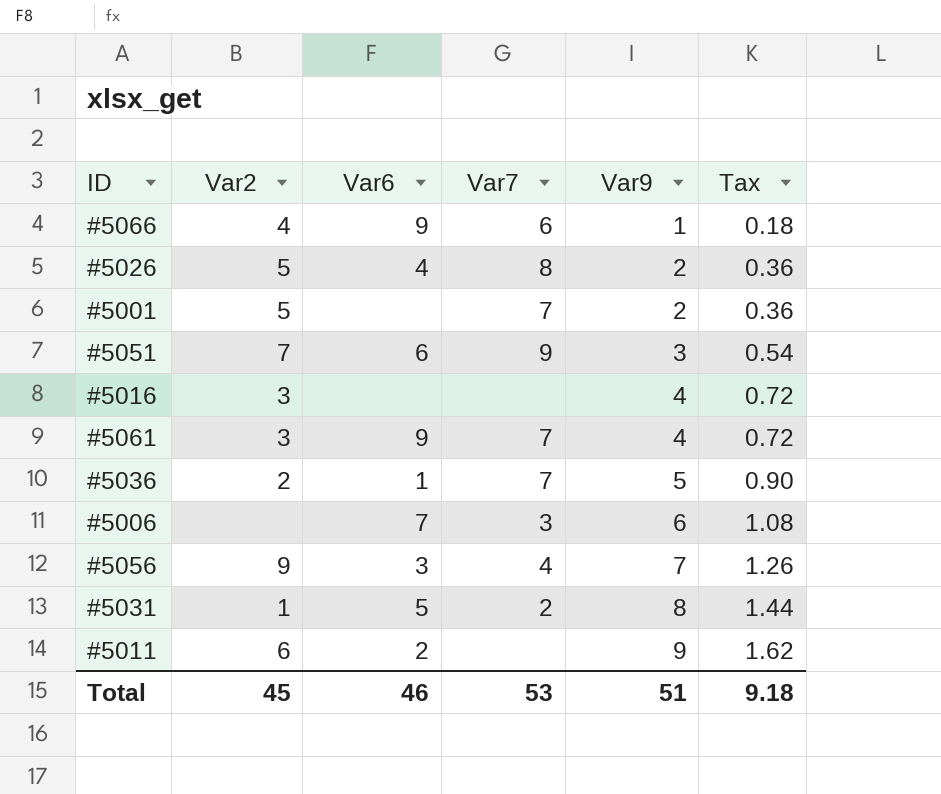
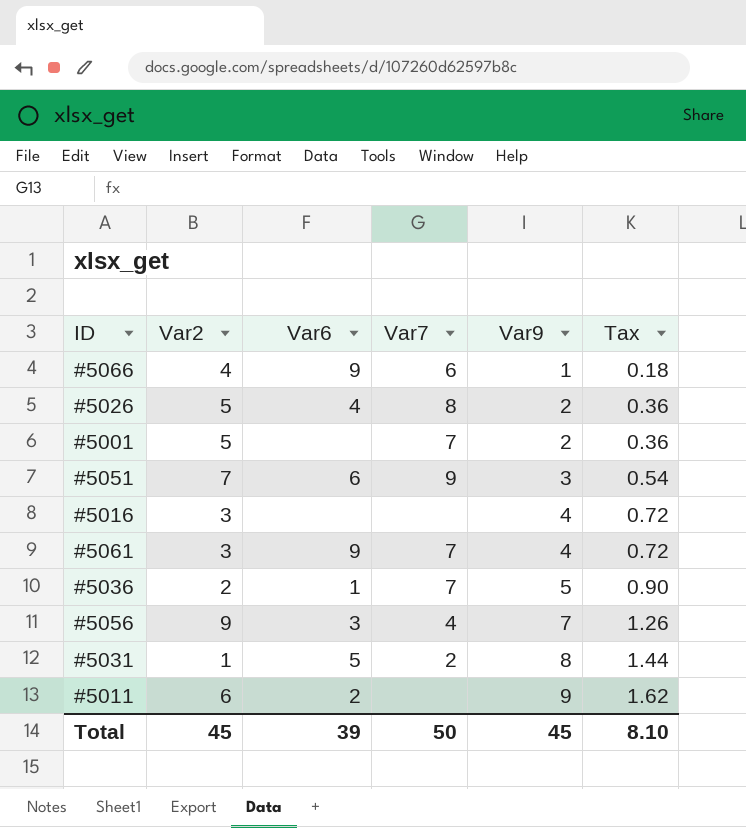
row #5006: none | 7 | 3 | 6 | 1.08 -> none
Total | Var6: 46 -> 39
Total | Var7: 53 -> 50
Total | Var9: 51 -> 45
Total | Tax: 9.18 -> 8.10

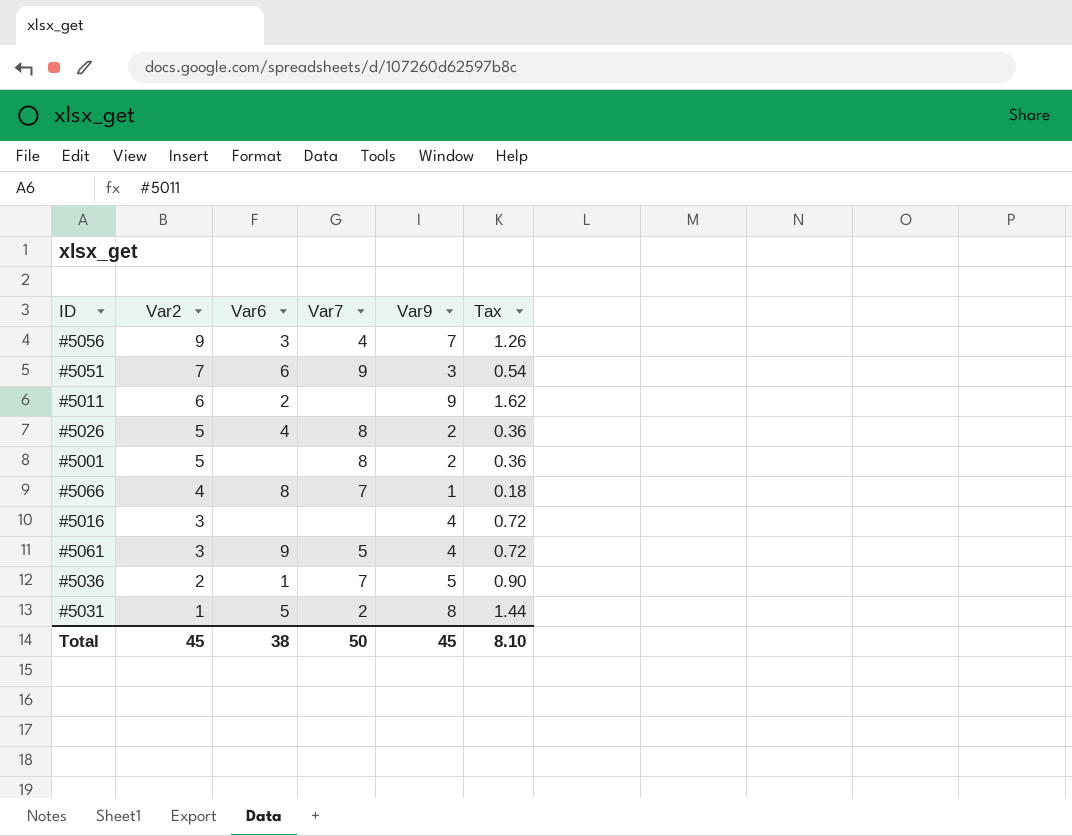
row order: Var9 ascending -> Var2 descending
#5001 | Var7: 7 -> 8
#5066 | Var6: 9 -> 8
#5066 | Var7: 6 -> 7
#5061 | Var7: 7 -> 5
Total | Var6: 39 -> 38

